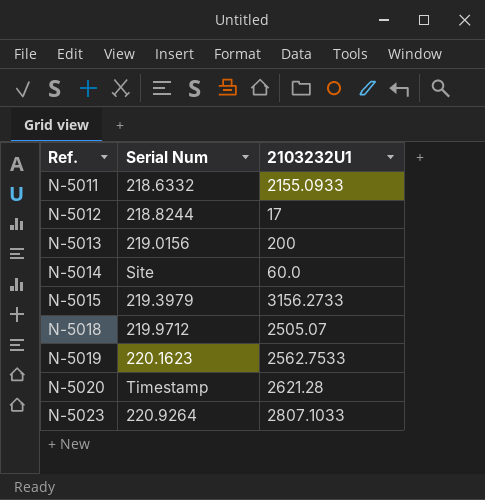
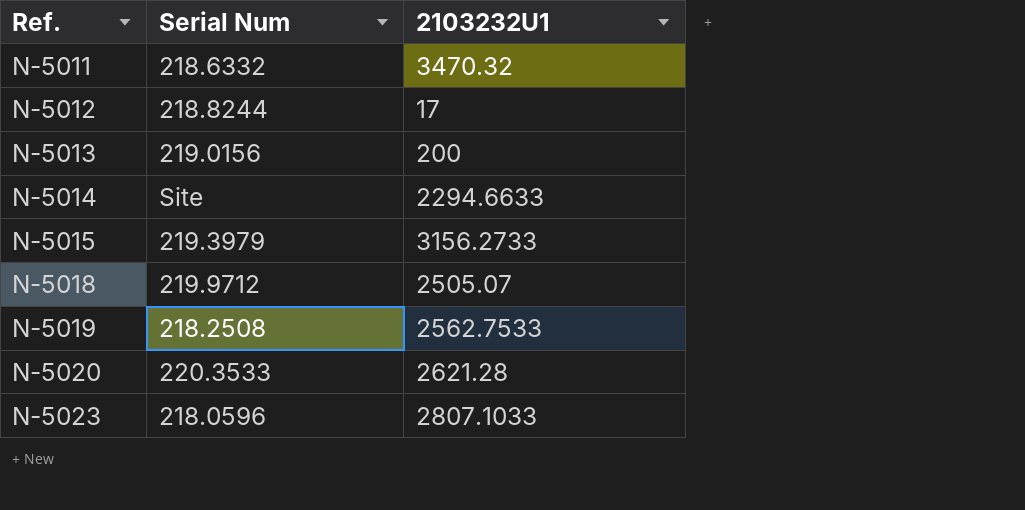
N-5011 | 2103232U1: 2155.0933 -> 3470.32
N-5014 | 2103232U1: 60.0 -> 2294.6633
N-5019 | Serial Num: 220.1623 -> 218.2508
N-5020 | Serial Num: Timestamp -> 220.3533
N-5023 | Serial Num: 220.9264 -> 218.0596

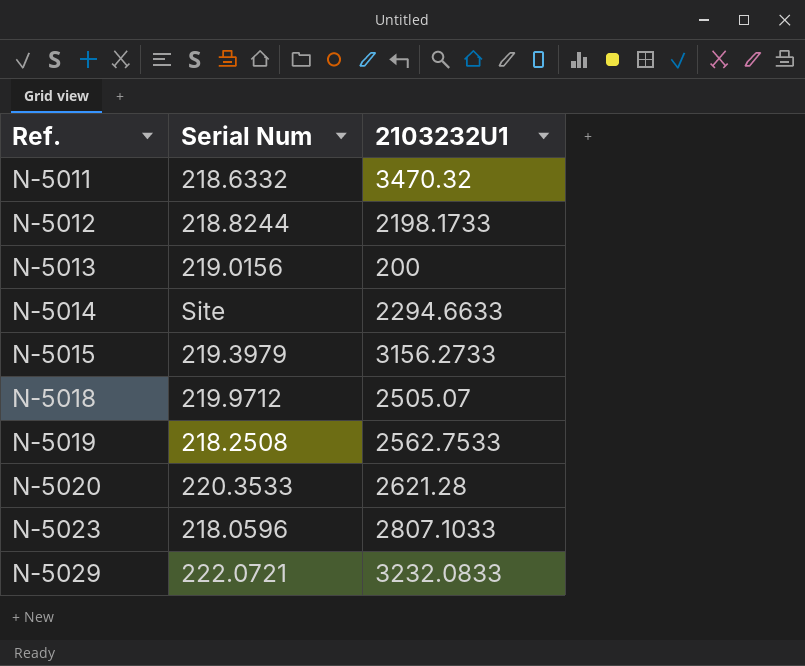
N-5012 | 2103232U1: 17 -> 2198.1733
row N-5029: none -> 222.0721 | 3232.0833

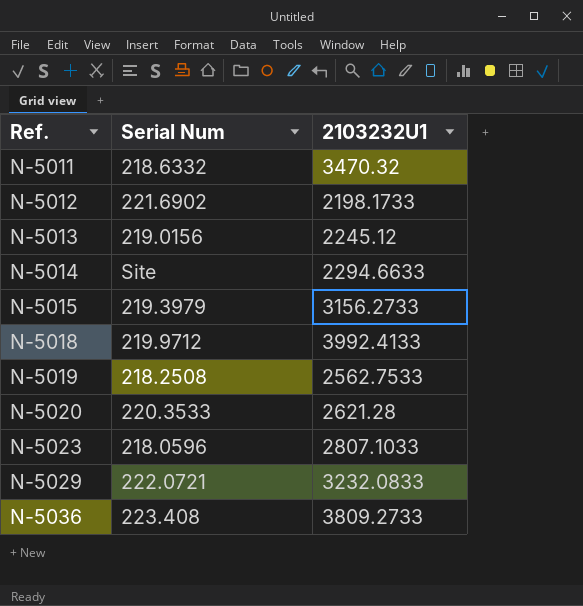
N-5012 | Serial Num: 218.8244 -> 221.6902
N-5013 | 2103232U1: 200 -> 2245.12
N-5018 | 2103232U1: 2505.07 -> 3992.4133
row N-5036: none -> 223.408 | 3809.2733

